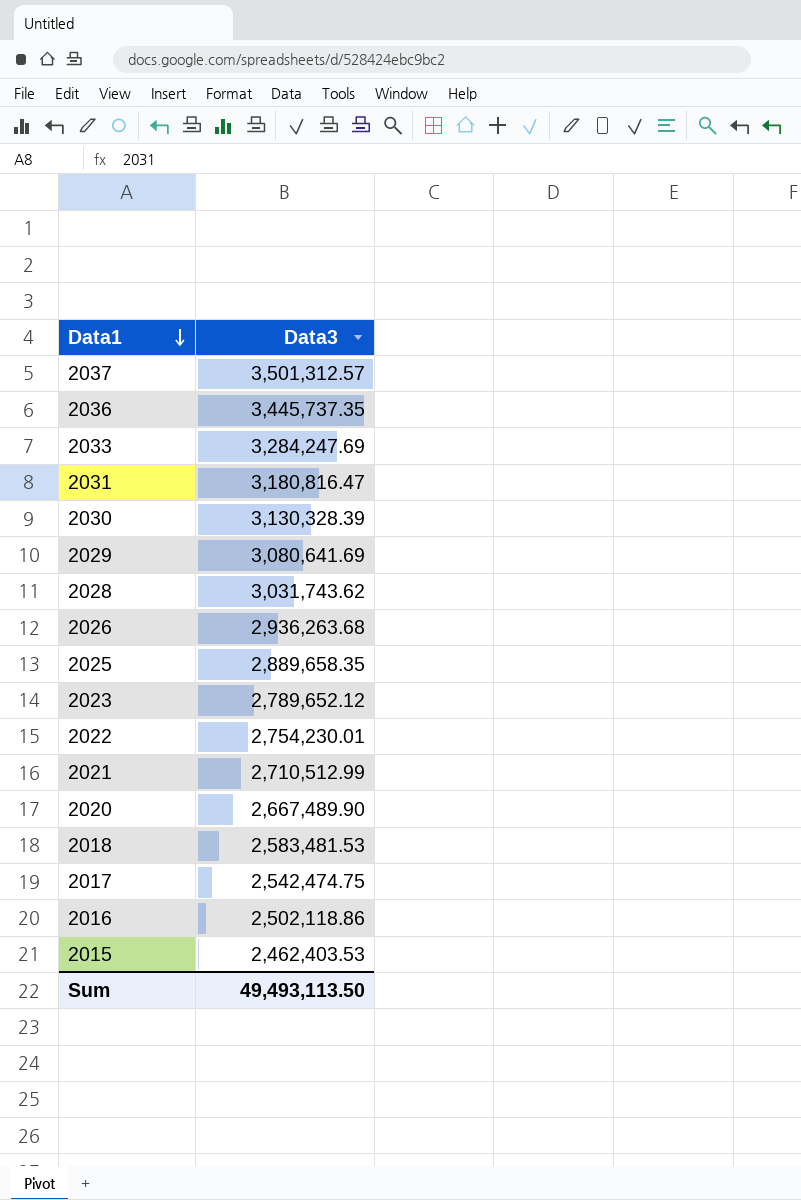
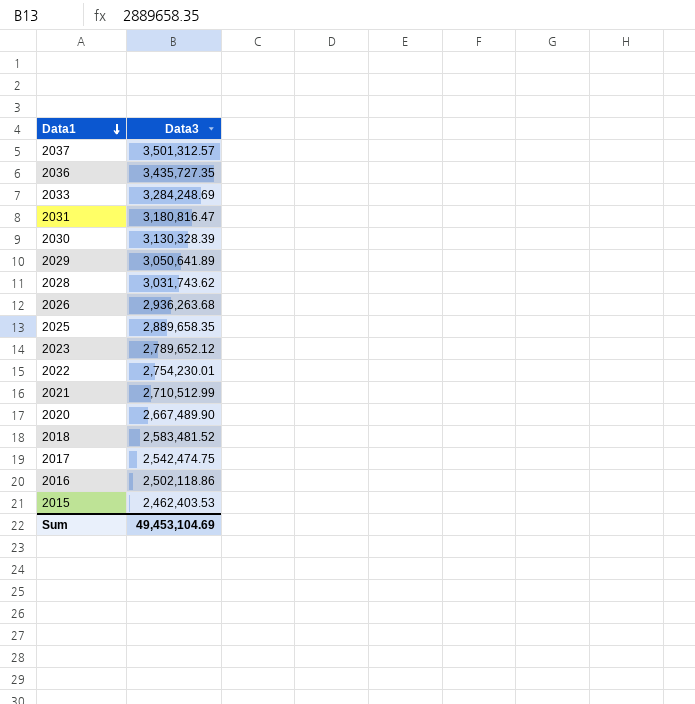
2036 | Data3: 3,445,737.35 -> 3,435,727.35
2033 | Data3: 3,284,247.69 -> 3,284,248.69
2029 | Data3: 3,080,641.69 -> 3,050,641.89
2018 | Data3: 2,583,481.53 -> 2,583,481.52
Sum | Data3: 49,493,113.50 -> 49,453,104.69

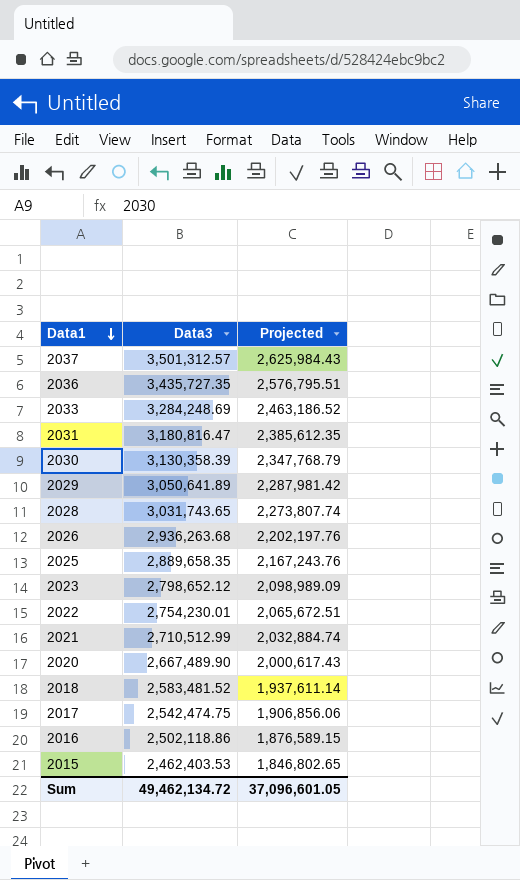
column Projected | formula: none -> [Data3] * 0.75
2030 | Data3: 3,130,328.39 -> 3,130,358.39
2028 | Data3: 3,031,743.62 -> 3,031,743.65
2023 | Data3: 2,789,652.12 -> 2,798,652.12
Sum | Data3: 49,453,104.69 -> 49,462,134.72

